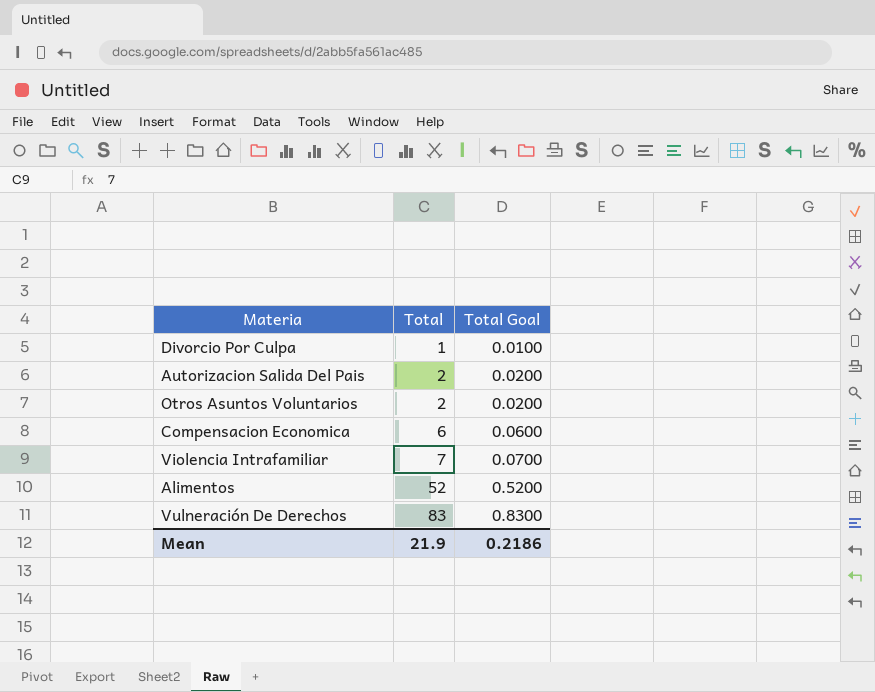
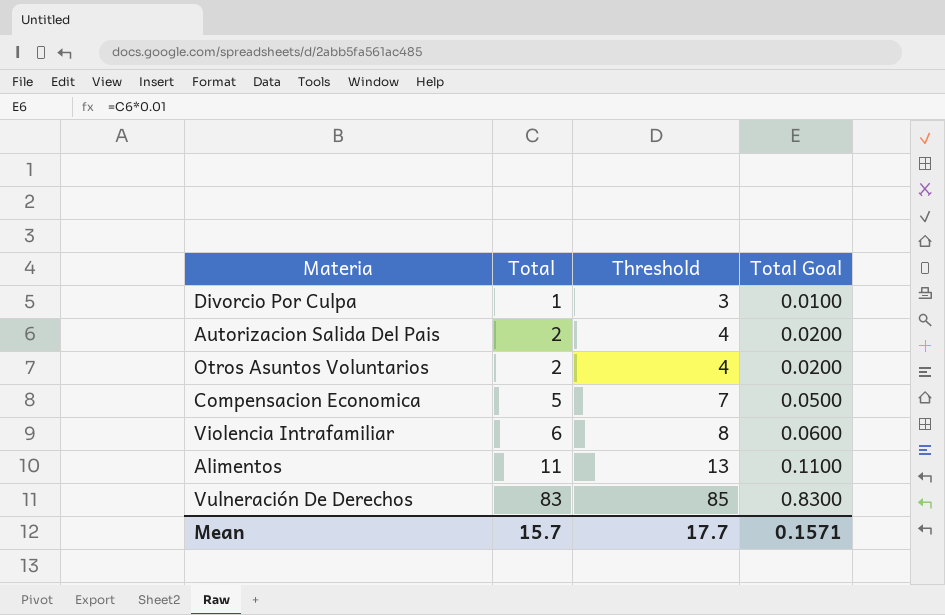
column Threshold | formula: none -> [Total] + 2
Compensacion Economica | Total: 6 -> 5
Compensacion Economica | Total Goal: 0.0600 -> 0.0500
Violencia Intrafamiliar | Total: 7 -> 6
Violencia Intrafamiliar | Total Goal: 0.0700 -> 0.0600
Alimentos | Total: 52 -> 11
Alimentos | Total Goal: 0.5200 -> 0.1100
Mean | Total: 21.9 -> 15.7
Mean | Total Goal: 0.2186 -> 0.1571

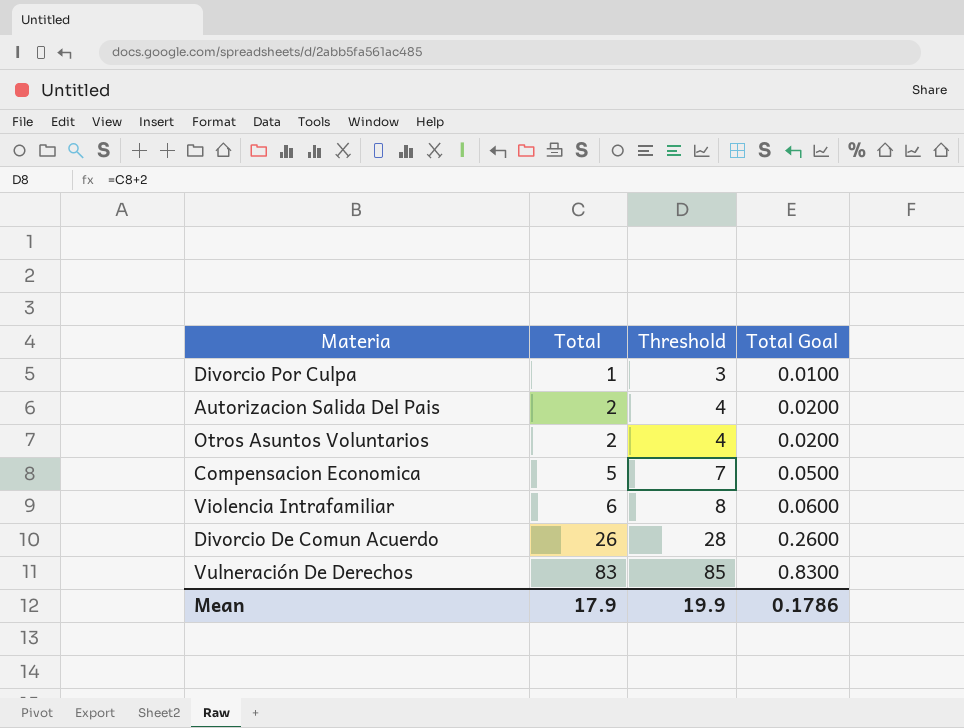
row Alimentos: 11 | 13 | 0.1100 -> none
row Divorcio De Comun Acuerdo: none -> 26 | 28 | 0.2600
Mean | Total: 15.7 -> 17.9
Mean | Threshold: 17.7 -> 19.9
Mean | Total Goal: 0.1571 -> 0.1786

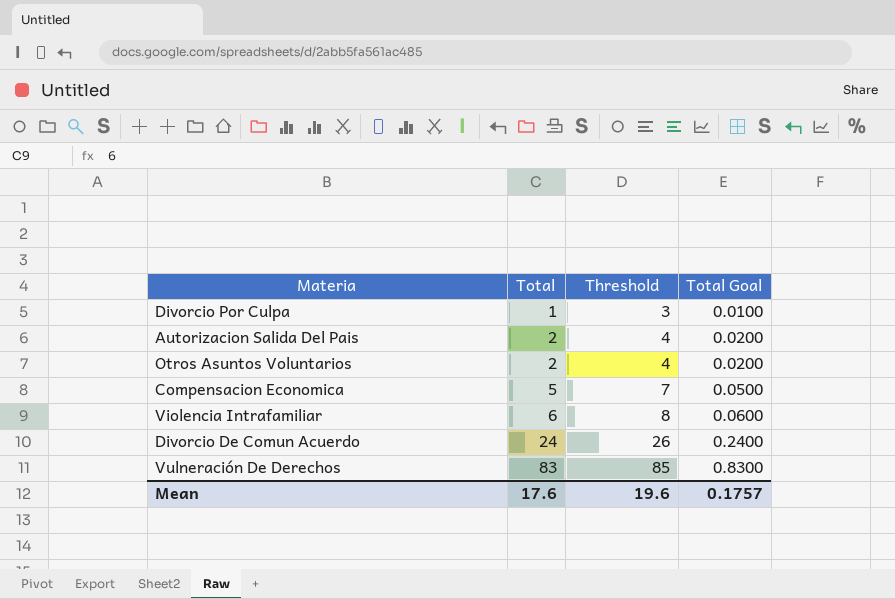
Divorcio De Comun Acuerdo | Total: 26 -> 24
Divorcio De Comun Acuerdo | Threshold: 28 -> 26
Divorcio De Comun Acuerdo | Total Goal: 0.2600 -> 0.2400
Mean | Total: 17.9 -> 17.6
Mean | Threshold: 19.9 -> 19.6
Mean | Total Goal: 0.1786 -> 0.1757

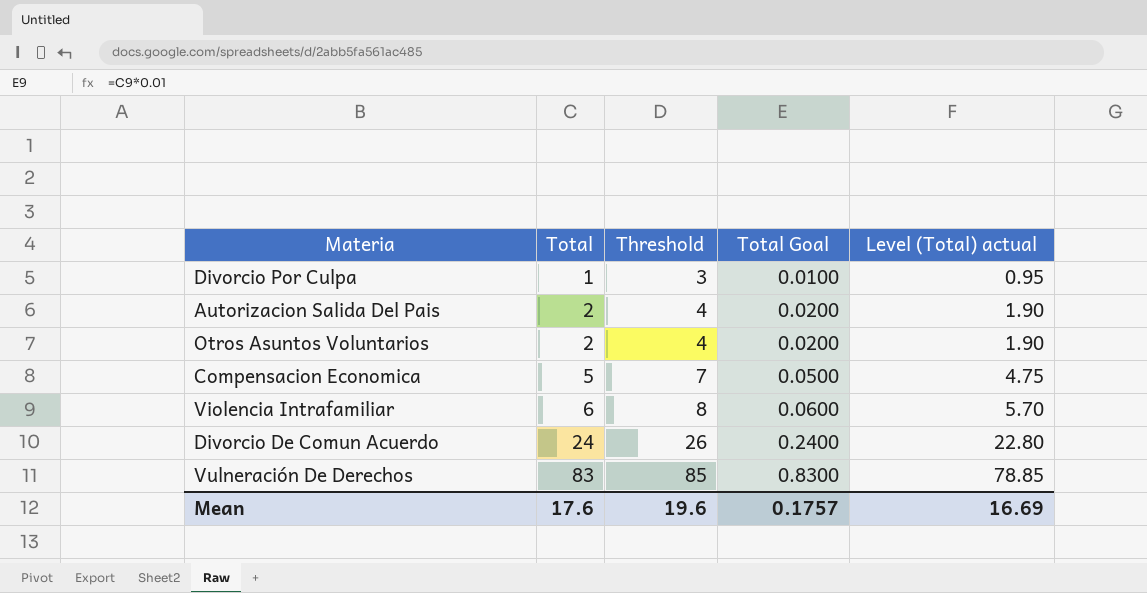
column Level (Total) actual | formula: none -> [Total] * 0.95

